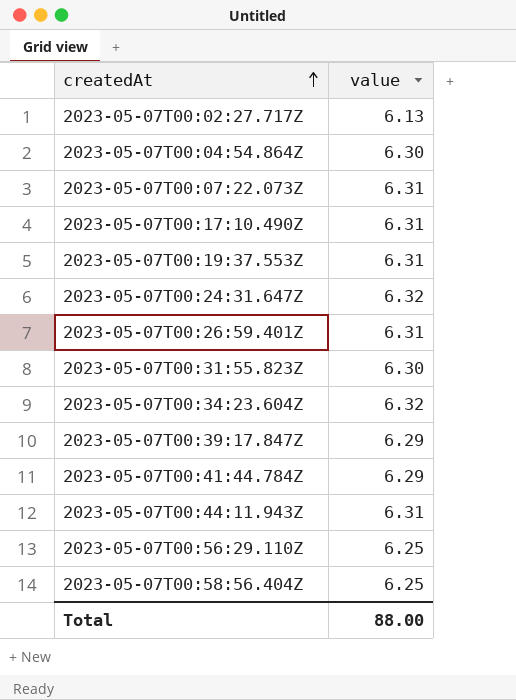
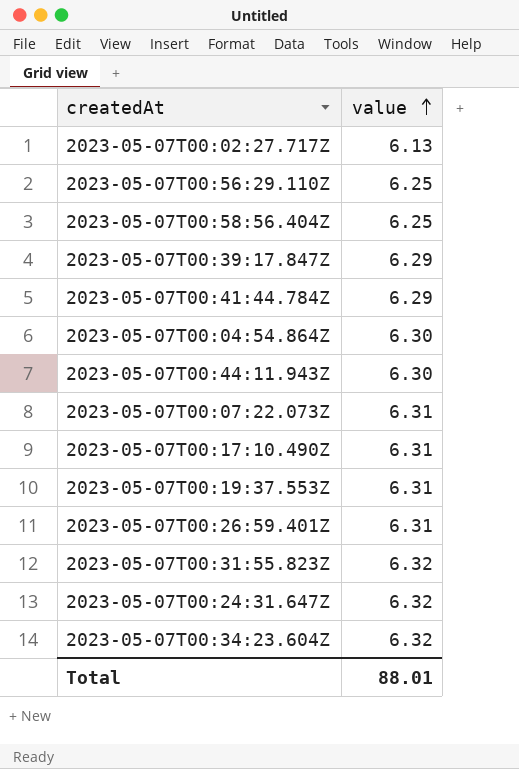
row order: createdAt ascending -> value ascending
2023-05-07T00:44:11.943Z | value: 6.31 -> 6.30
2023-05-07T00:31:55.823Z | value: 6.30 -> 6.32
Total | value: 88.00 -> 88.01

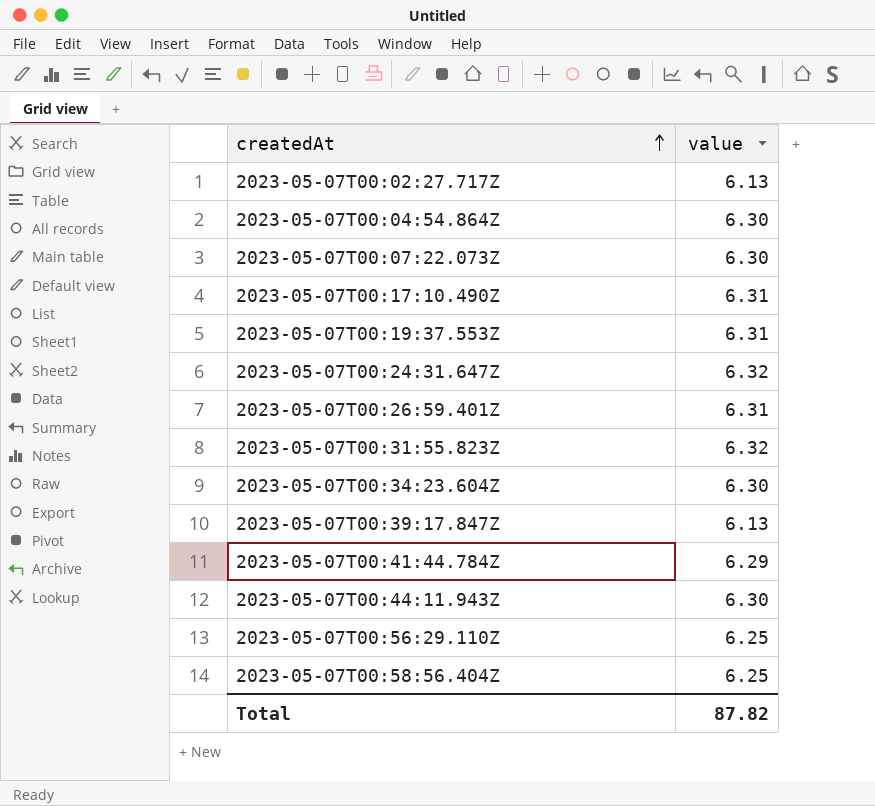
row order: value ascending -> createdAt ascending
2023-05-07T00:07:22.073Z | value: 6.31 -> 6.30
2023-05-07T00:34:23.604Z | value: 6.32 -> 6.30
2023-05-07T00:39:17.847Z | value: 6.29 -> 6.13
Total | value: 88.01 -> 87.82

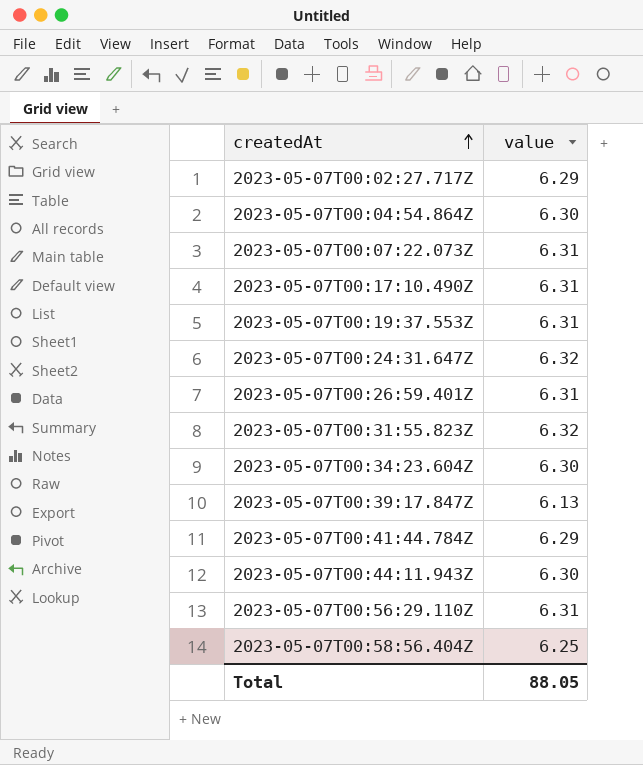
2023-05-07T00:02:27.717Z | value: 6.13 -> 6.29
2023-05-07T00:07:22.073Z | value: 6.30 -> 6.31
2023-05-07T00:56:29.110Z | value: 6.25 -> 6.31
Total | value: 87.82 -> 88.05

